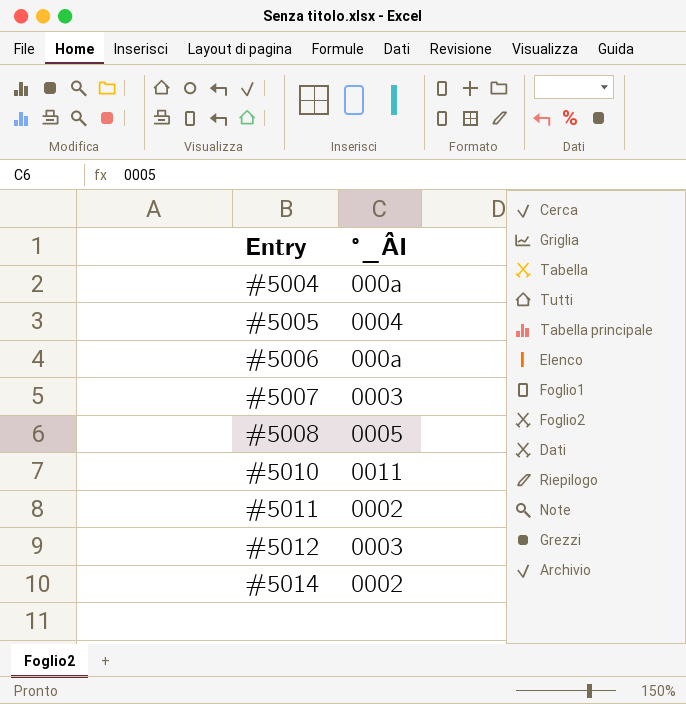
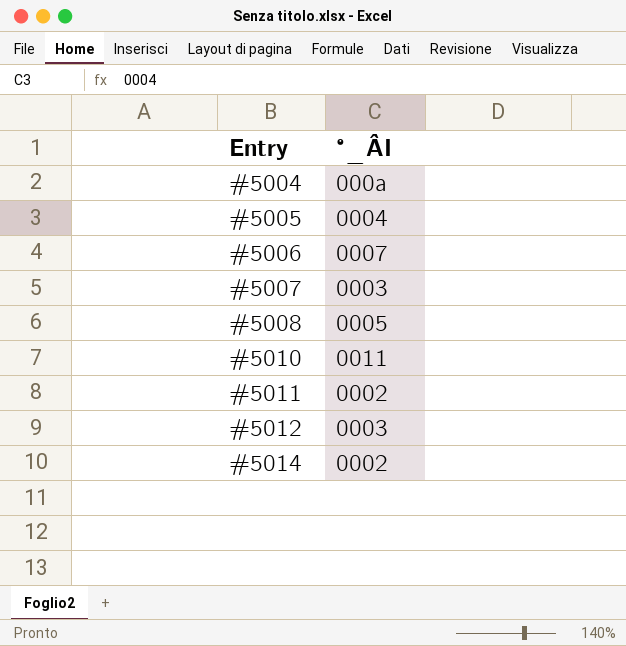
#5006 | °_ÂI: 000a -> 0007

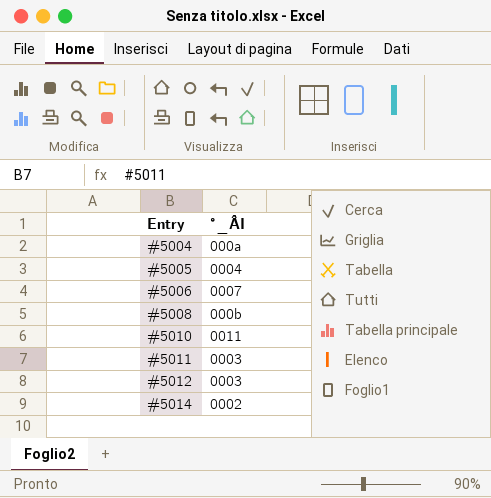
row #5007: 0003 -> none
#5008 | °_ÂI: 0005 -> 000b
#5011 | °_ÂI: 0002 -> 0003

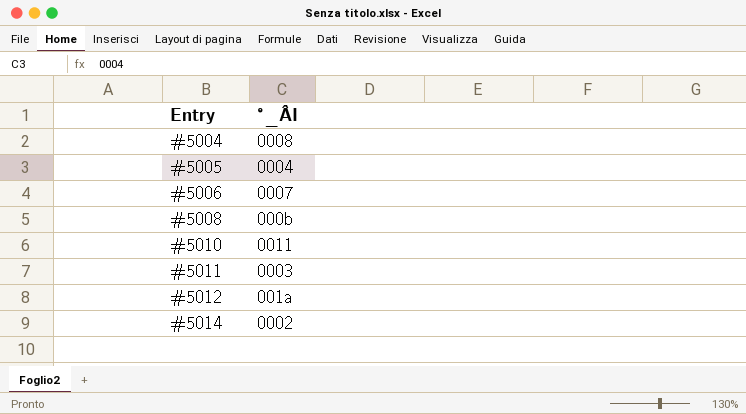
#5004 | °_ÂI: 000a -> 0008
#5012 | °_ÂI: 0003 -> 001a

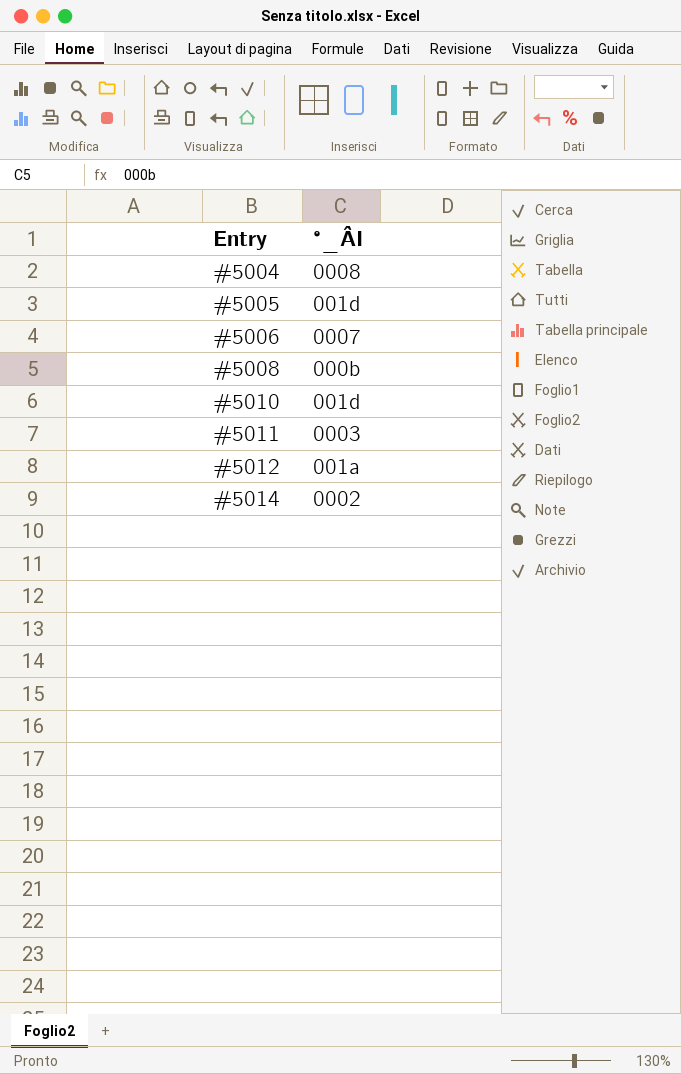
#5005 | °_ÂI: 0004 -> 001d
#5010 | °_ÂI: 0011 -> 001d

